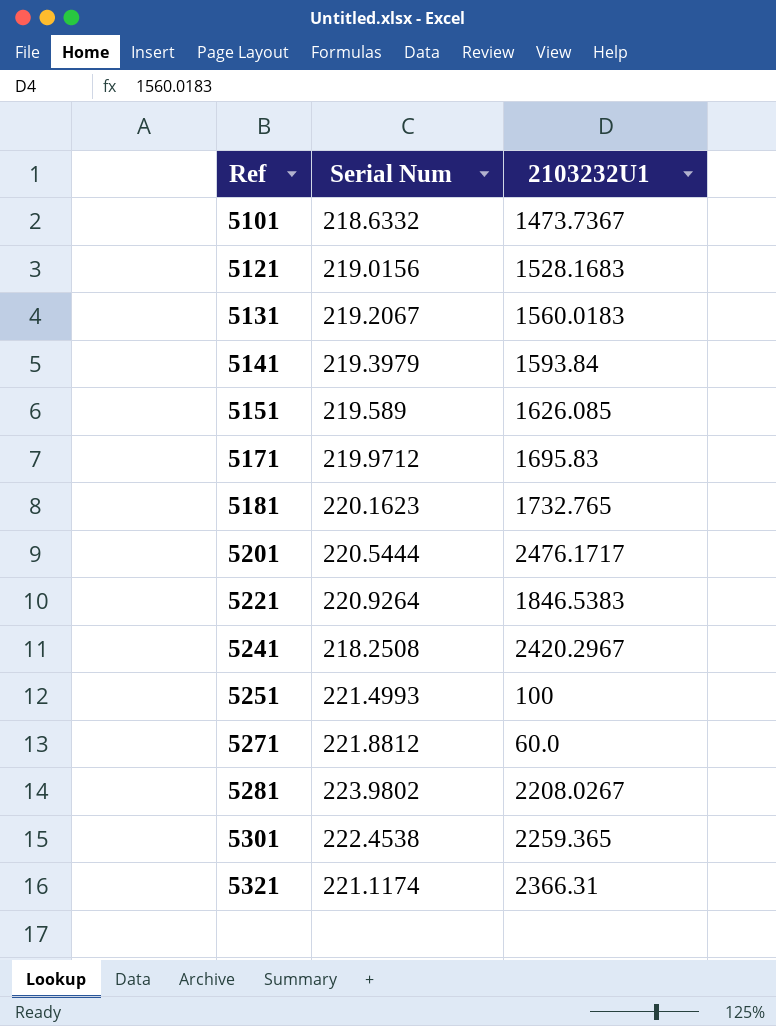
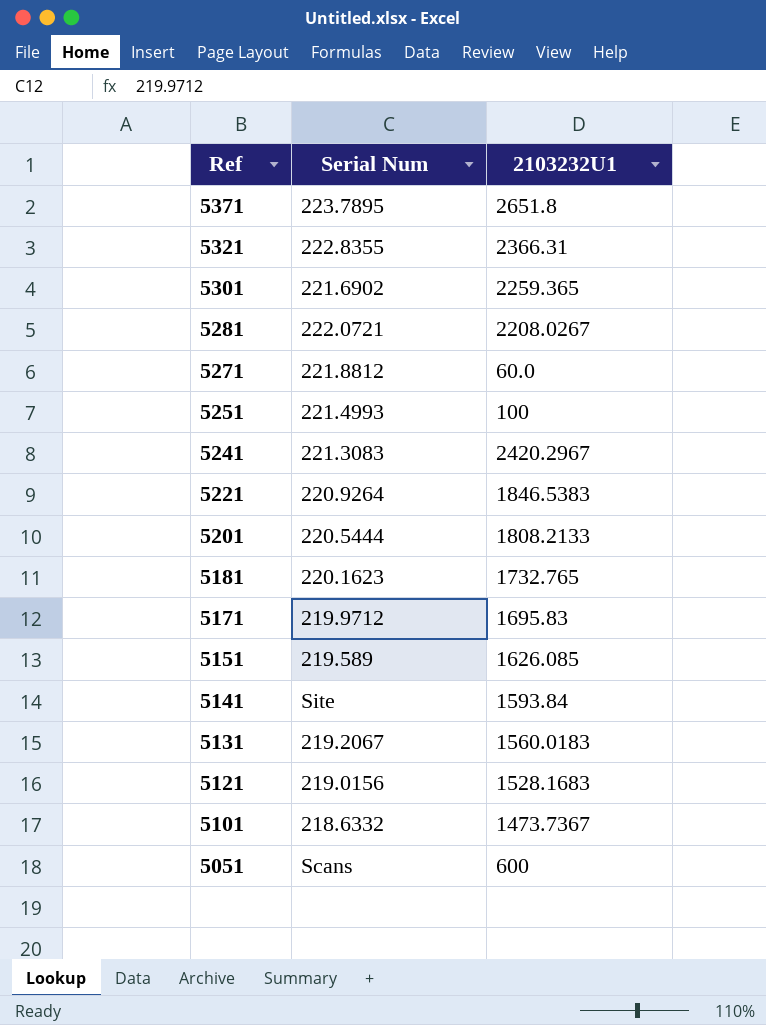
row order: Ref ascending -> Ref descending
row 5371: none -> 223.7895 | 2651.8
5321 | Serial Num: 221.1174 -> 222.8355
5301 | Serial Num: 222.4538 -> 221.6902
5281 | Serial Num: 223.9802 -> 222.0721
5241 | Serial Num: 218.2508 -> 221.3083
5201 | 2103232U1: 2476.1717 -> 1808.2133
5141 | Serial Num: 219.3979 -> Site
row 5051: none -> Scans | 600

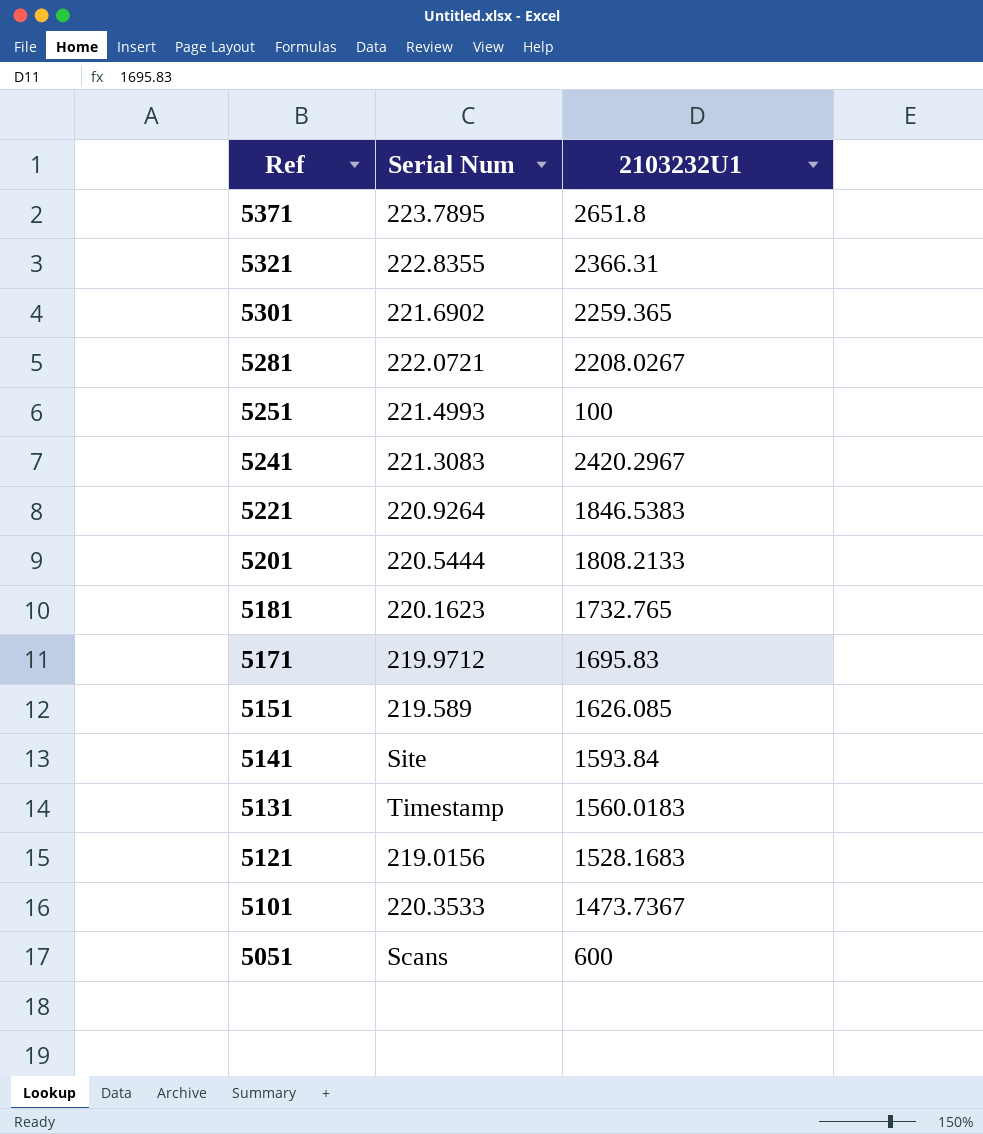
row 5271: 221.8812 | 60.0 -> none
5131 | Serial Num: 219.2067 -> Timestamp
5101 | Serial Num: 218.6332 -> 220.3533

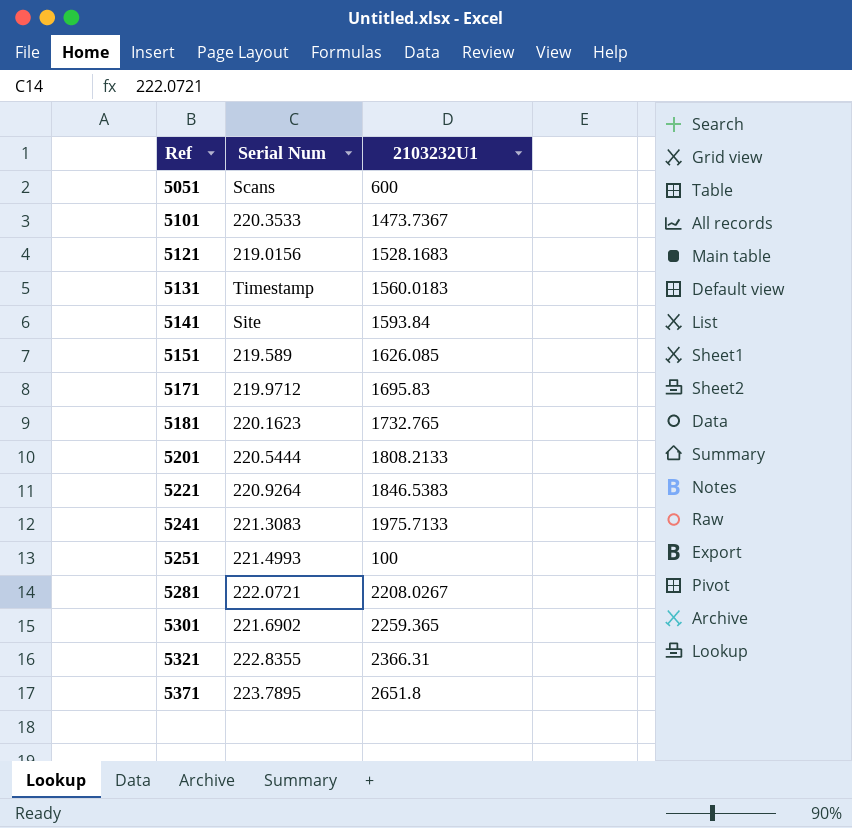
row order: Ref descending -> Ref ascending
5241 | 2103232U1: 2420.2967 -> 1975.7133

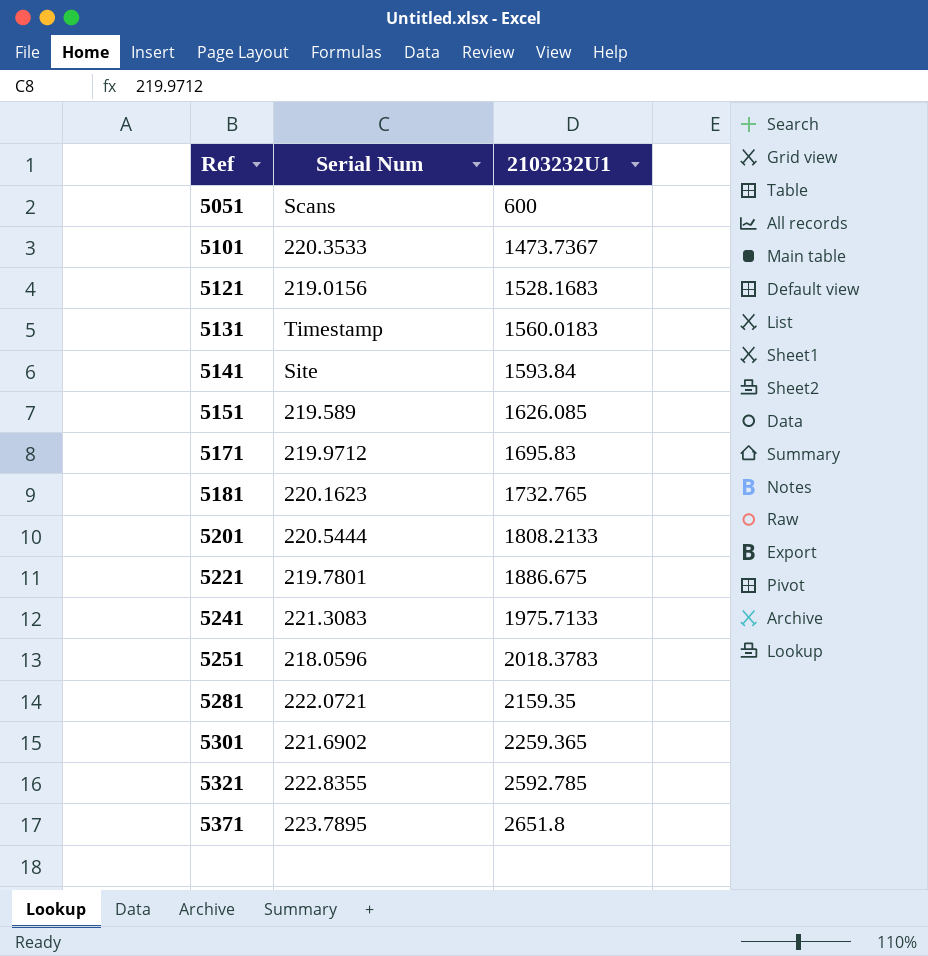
5221 | Serial Num: 220.9264 -> 219.7801
5221 | 2103232U1: 1846.5383 -> 1886.675
5251 | Serial Num: 221.4993 -> 218.0596
5251 | 2103232U1: 100 -> 2018.3783
5281 | 2103232U1: 2208.0267 -> 2159.35
5321 | 2103232U1: 2366.31 -> 2592.785

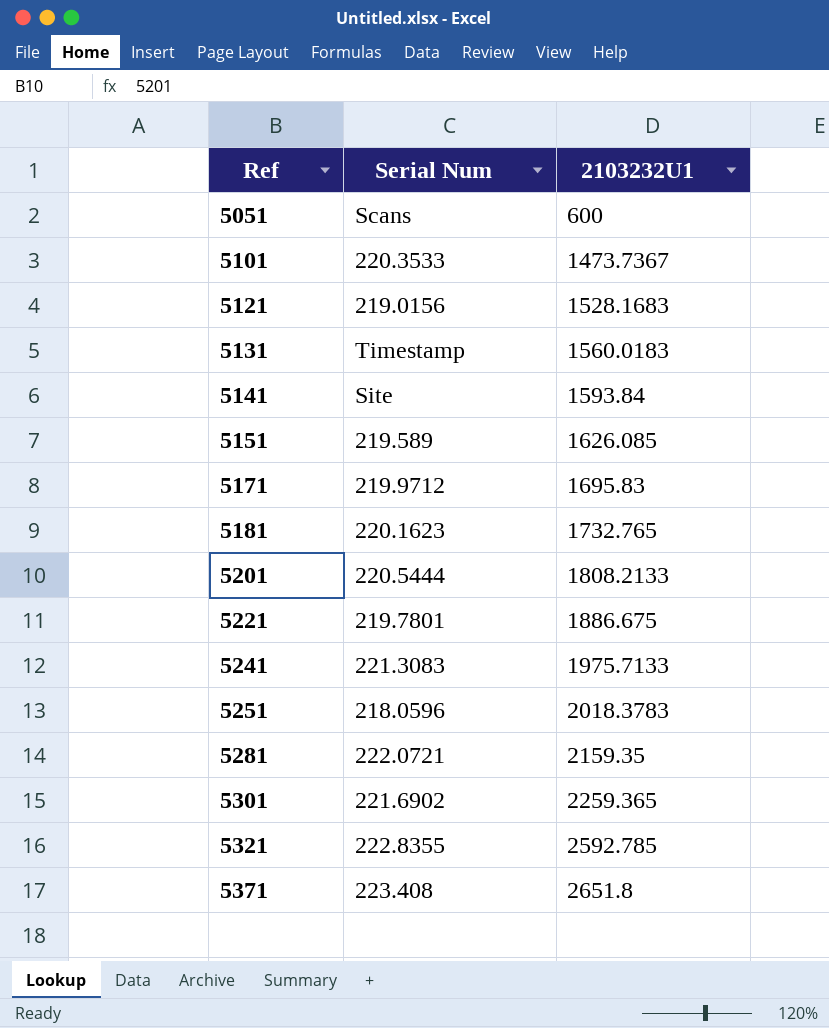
5371 | Serial Num: 223.7895 -> 223.408

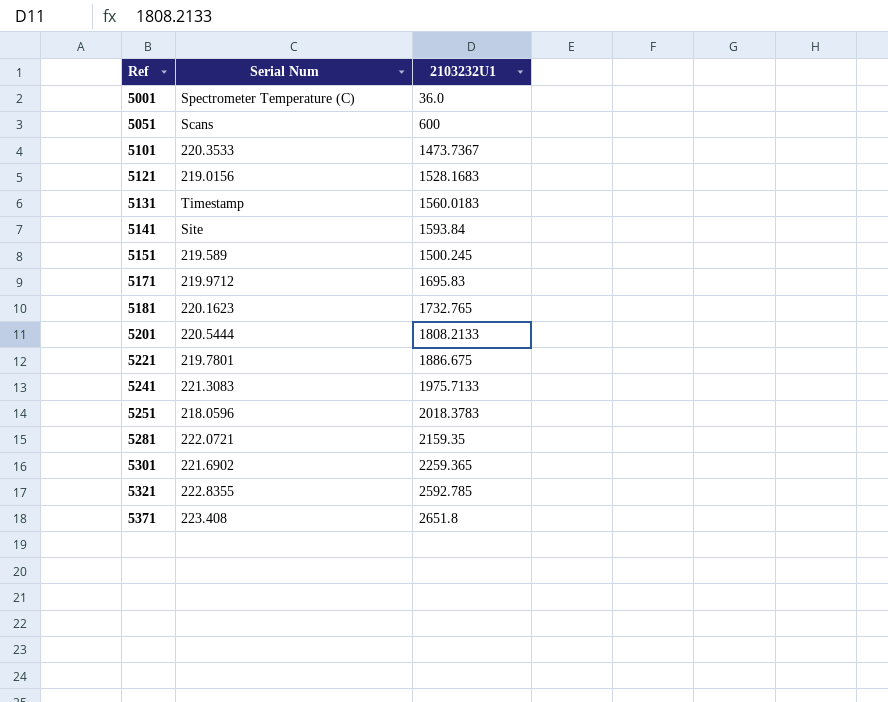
row 5001: none -> Spectrometer Temperature (C) | 36.0
5151 | 2103232U1: 1626.085 -> 1500.245

